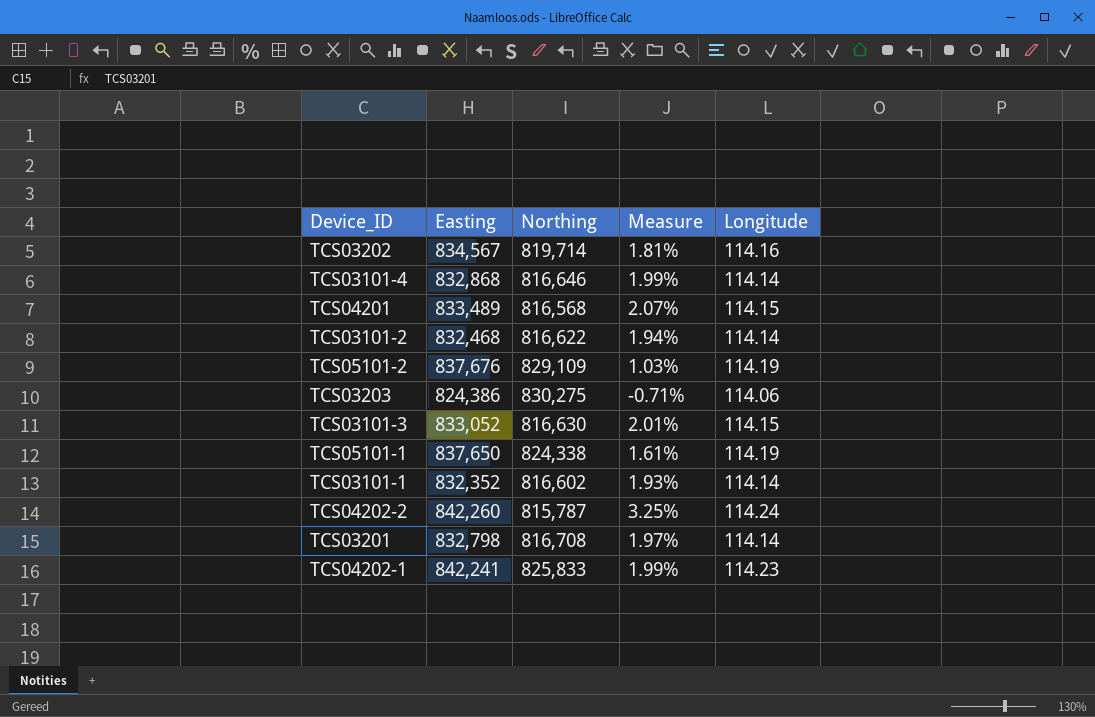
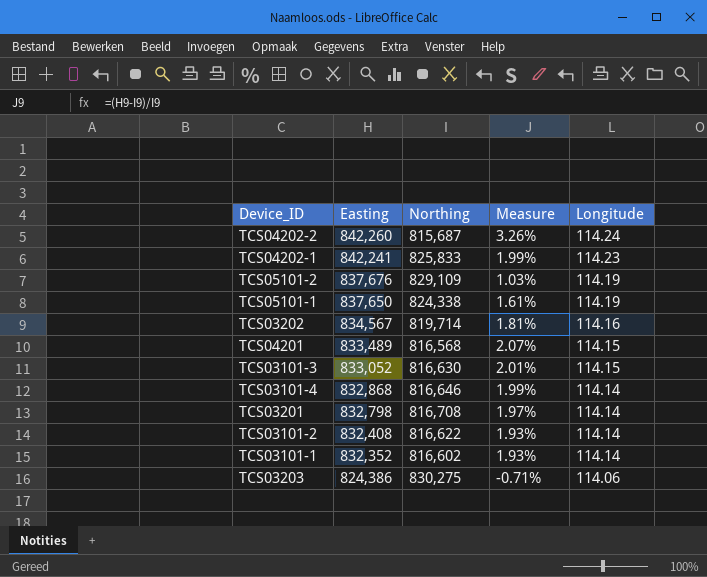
row order: none -> Easting descending
TCS04202-2 | Northing: 815,787 -> 815,687
TCS04202-2 | Measure: 3.25% -> 3.26%
TCS03101-2 | Easting: 832,468 -> 832,408
TCS03101-2 | Measure: 1.94% -> 1.93%

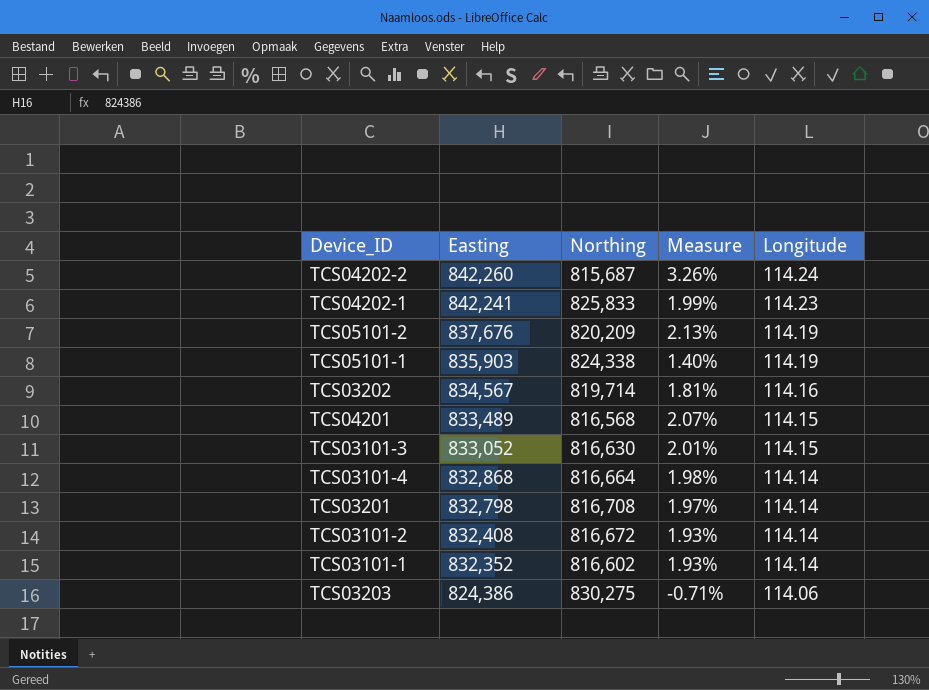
TCS05101-2 | Northing: 829,109 -> 820,209
TCS05101-2 | Measure: 1.03% -> 2.13%
TCS05101-1 | Easting: 837,650 -> 835,903
TCS05101-1 | Measure: 1.61% -> 1.40%
TCS03101-4 | Northing: 816,646 -> 816,664
TCS03101-4 | Measure: 1.99% -> 1.98%
TCS03101-2 | Northing: 816,622 -> 816,672

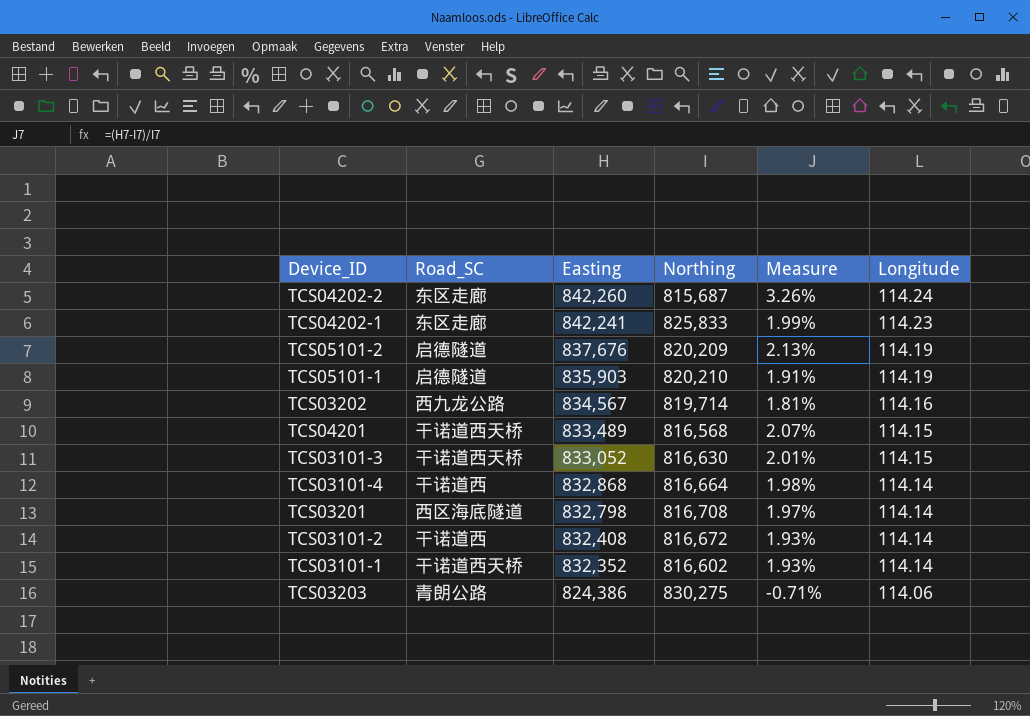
column Road_SC | position: none -> 2
TCS05101-1 | Northing: 824,338 -> 820,210
TCS05101-1 | Measure: 1.40% -> 1.91%

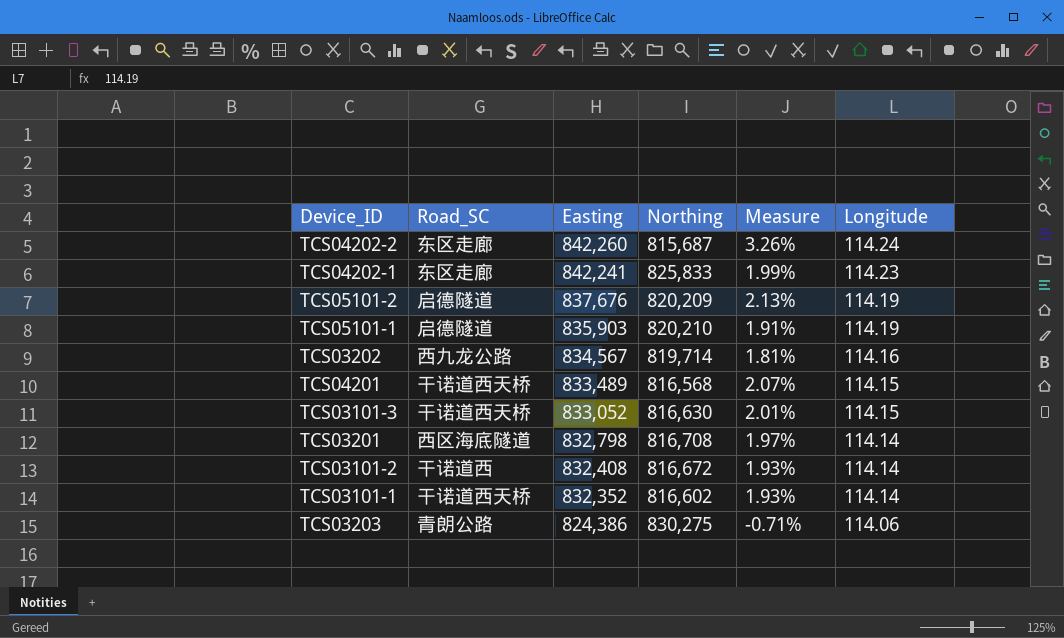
row TCS03101-4: 干诺道西 | 832,868 | 816,664 | 1.98% | 114.14 -> none

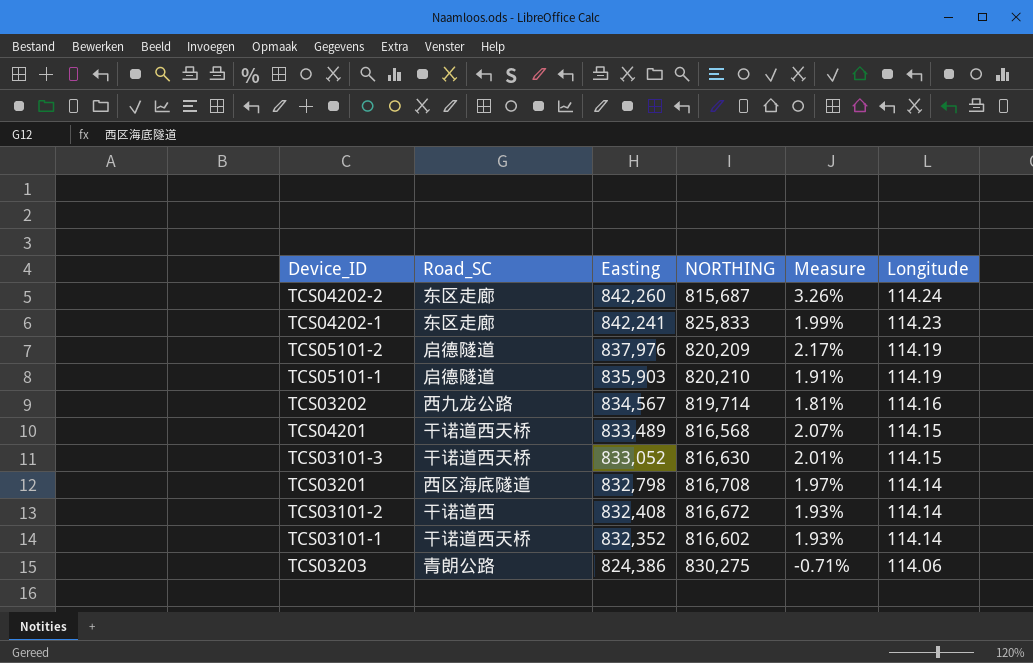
column name: Northing -> NORTHING
TCS05101-2 | Easting: 837,676 -> 837,976
TCS05101-2 | Measure: 2.13% -> 2.17%

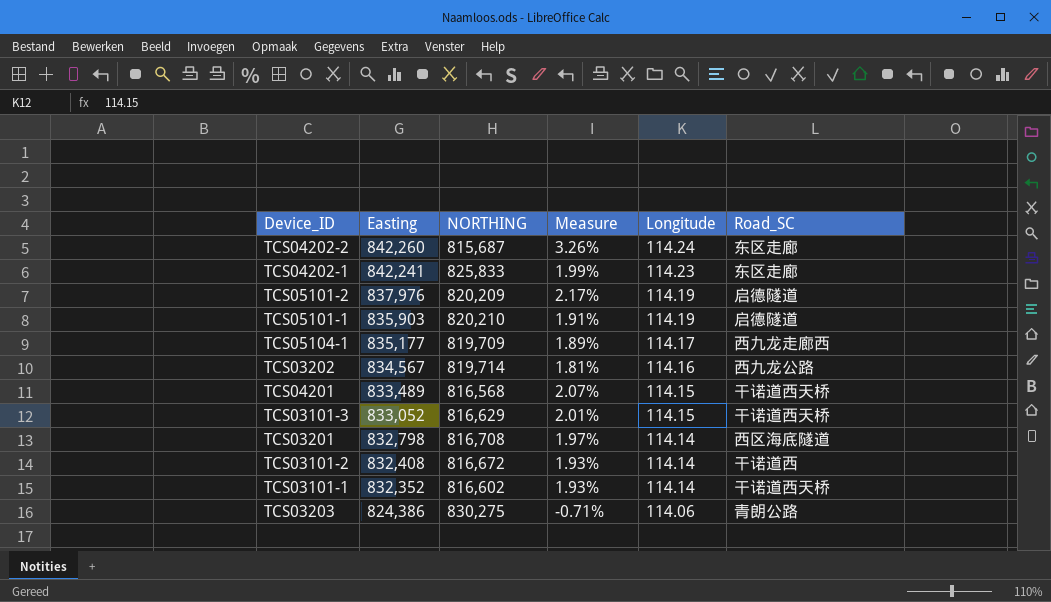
column Road_SC | position: 2 -> 6
row TCS05104-1: none -> 835,177 | 819,709 | 1.89% | 114.17 | 西九龙走廊西
TCS03101-3 | NORTHING: 816,630 -> 816,629

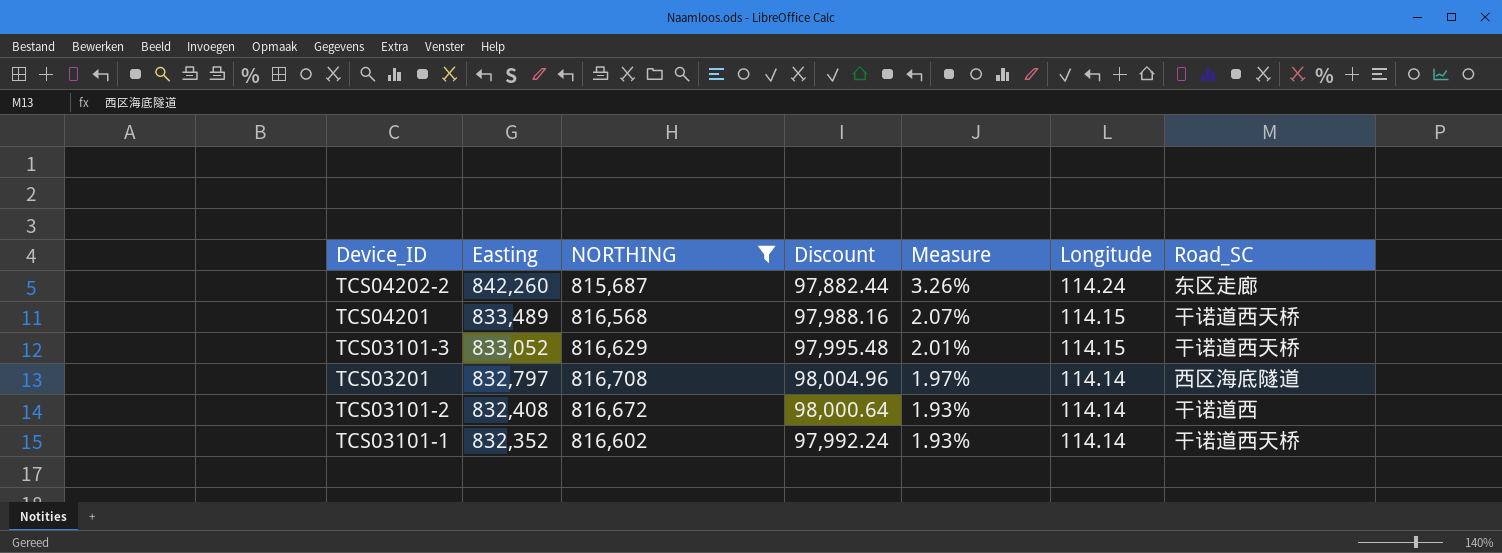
filter: none -> NORTHING <= 816,708
column Discount | formula: none -> [NORTHING] * 0.12
TCS03201 | Easting: 832,798 -> 832,797

